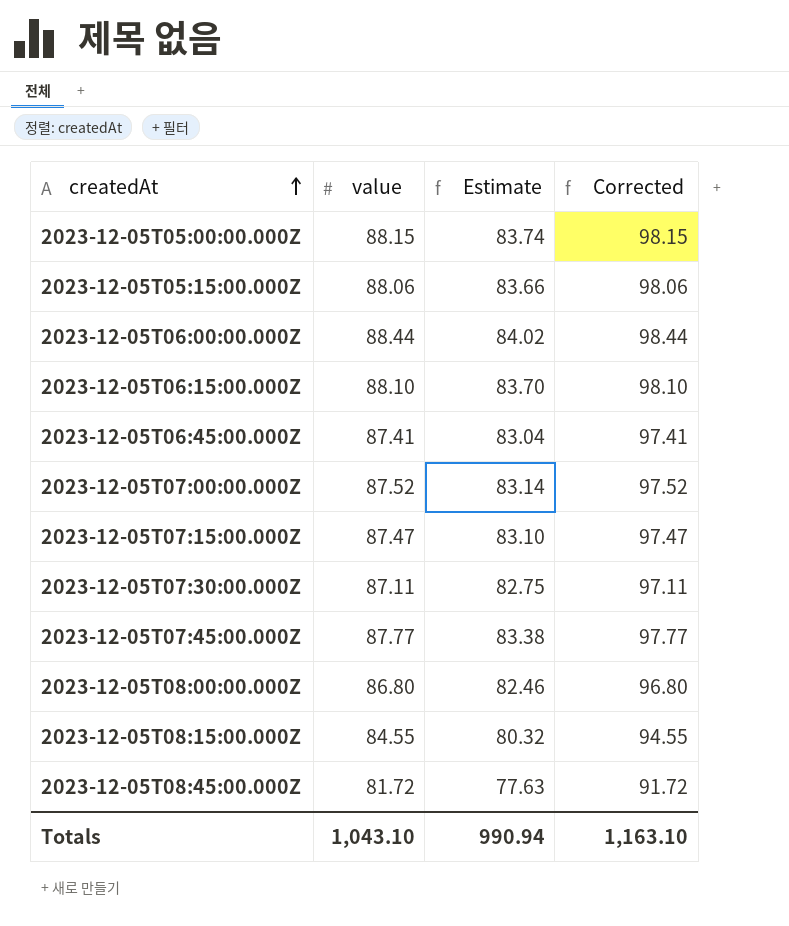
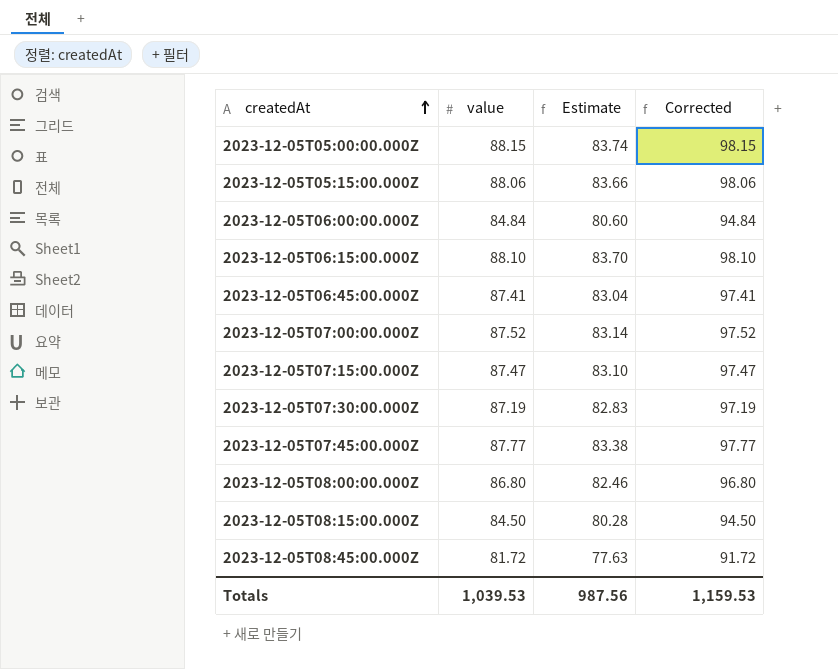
2023-12-05T06:00:00.000Z | value: 88.44 -> 84.84
2023-12-05T06:00:00.000Z | Estimate: 84.02 -> 80.60
2023-12-05T06:00:00.000Z | Corrected: 98.44 -> 94.84
2023-12-05T07:30:00.000Z | value: 87.11 -> 87.19
2023-12-05T07:30:00.000Z | Estimate: 82.75 -> 82.83
2023-12-05T07:30:00.000Z | Corrected: 97.11 -> 97.19
2023-12-05T08:15:00.000Z | value: 84.55 -> 84.50
2023-12-05T08:15:00.000Z | Estimate: 80.32 -> 80.28
2023-12-05T08:15:00.000Z | Corrected: 94.55 -> 94.50
Totals | value: 1,043.10 -> 1,039.53
Totals | Estimate: 990.94 -> 987.56
Totals | Corrected: 1,163.10 -> 1,159.53

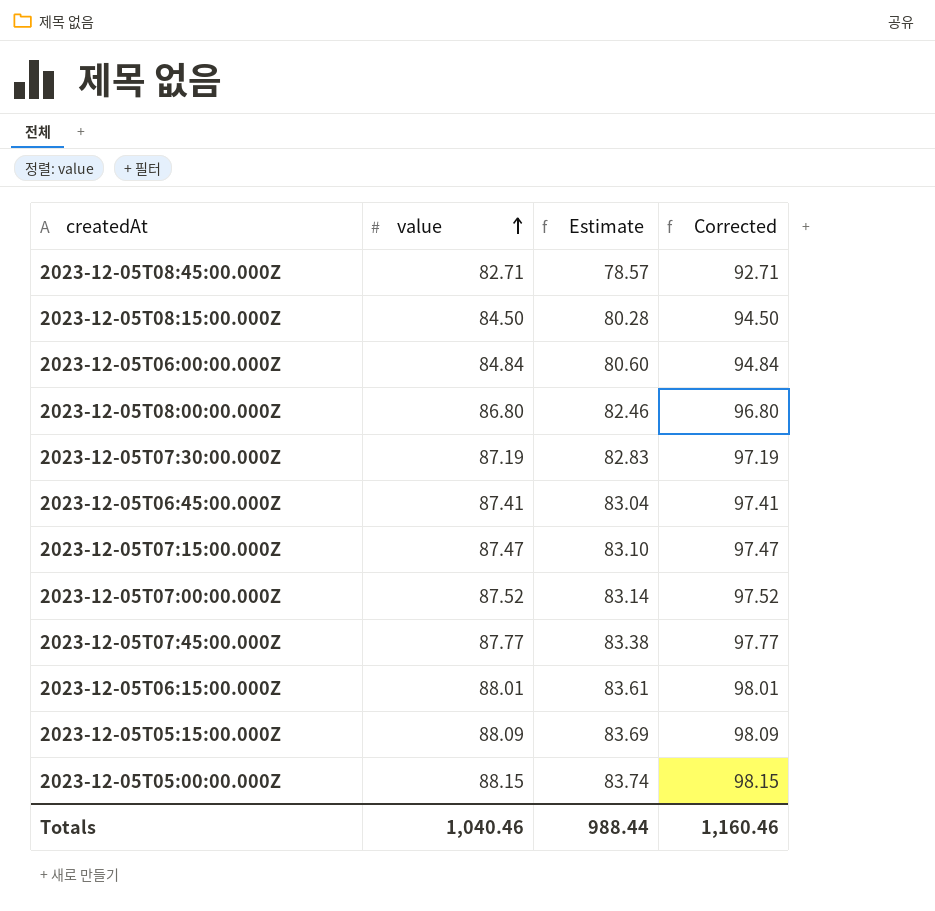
row order: createdAt ascending -> value ascending
2023-12-05T08:45:00.000Z | value: 81.72 -> 82.71
2023-12-05T08:45:00.000Z | Estimate: 77.63 -> 78.57
2023-12-05T08:45:00.000Z | Corrected: 91.72 -> 92.71
2023-12-05T06:15:00.000Z | value: 88.10 -> 88.01
2023-12-05T06:15:00.000Z | Estimate: 83.70 -> 83.61
2023-12-05T06:15:00.000Z | Corrected: 98.10 -> 98.01
2023-12-05T05:15:00.000Z | value: 88.06 -> 88.09
2023-12-05T05:15:00.000Z | Estimate: 83.66 -> 83.69
2023-12-05T05:15:00.000Z | Corrected: 98.06 -> 98.09
Totals | value: 1,039.53 -> 1,040.46
Totals | Estimate: 987.56 -> 988.44
Totals | Corrected: 1,159.53 -> 1,160.46

